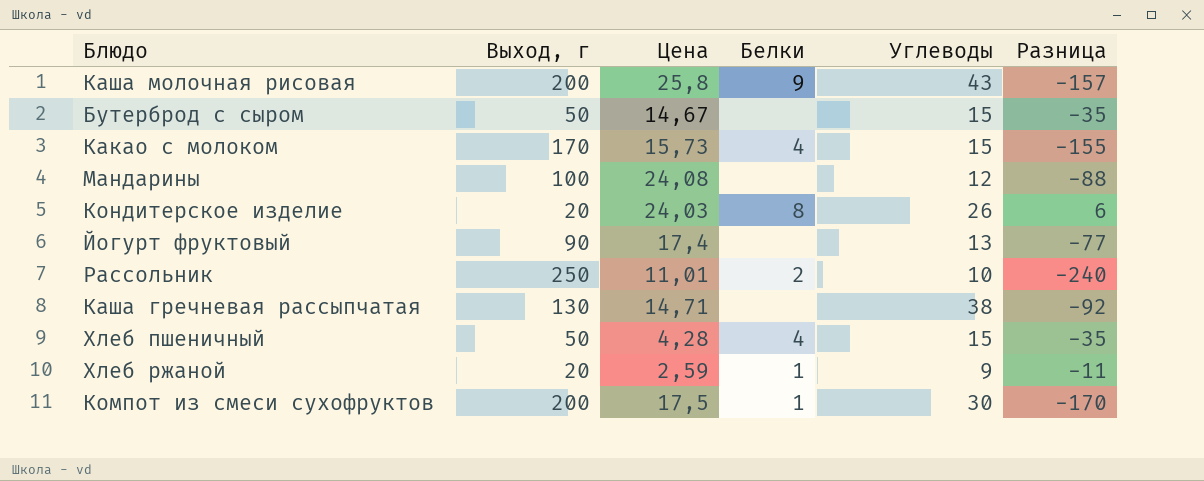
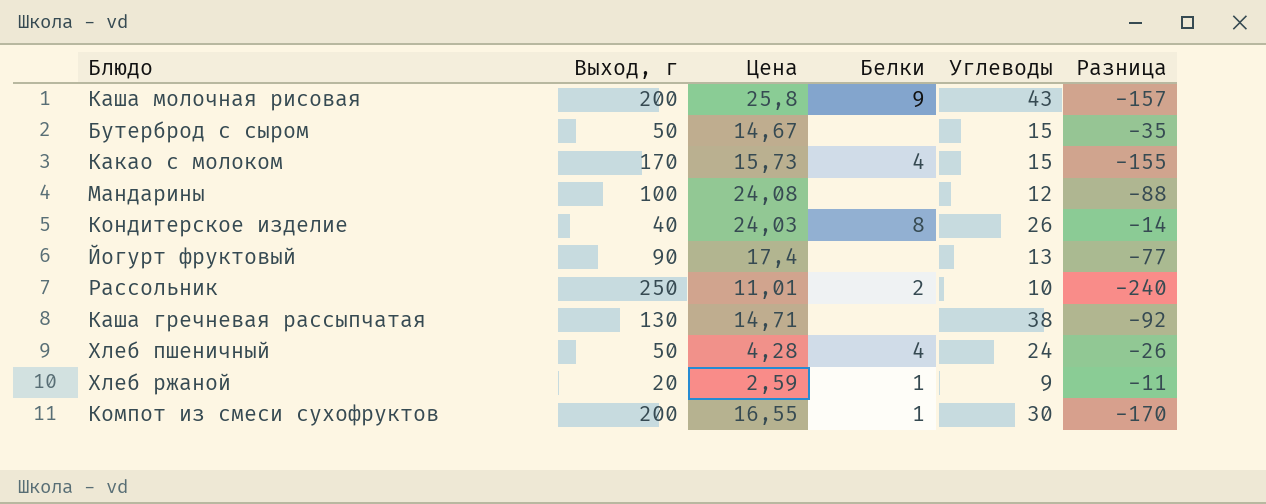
Кондитерское изделие | Выход, г: 20 -> 40
Кондитерское изделие | Разница: 6 -> -14
Хлеб пшеничный | Углеводы: 15 -> 24
Хлеб пшеничный | Разница: -35 -> -26
Компот из смеси сухофруктов | Цена: 17,5 -> 16,55

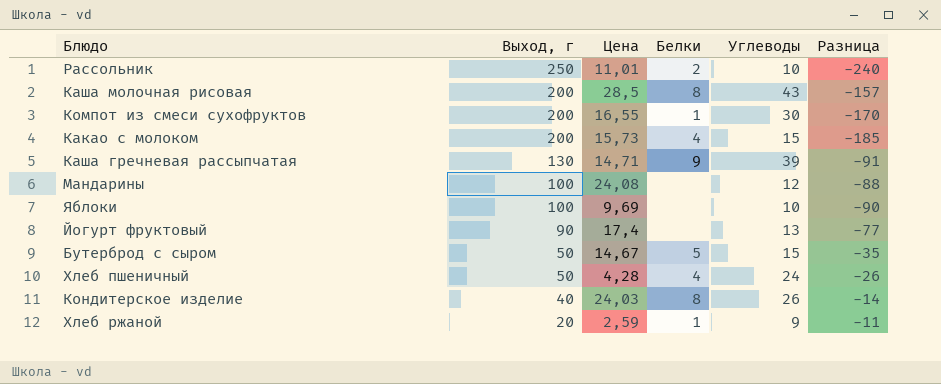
row order: none -> Выход, г descending
Каша молочная рисовая | Цена: 25,8 -> 28,5
Каша молочная рисовая | Белки: 9 -> 8
Какао с молоком | Выход, г: 170 -> 200
Какао с молоком | Разница: -155 -> -185
Каша гречневая рассыпчатая | Белки: none -> 9
Каша гречневая рассыпчатая | Углеводы: 38 -> 39
Каша гречневая рассыпчатая | Разница: -92 -> -91
row Яблоки: none -> 100 | 9,69 | none | 10 | -90
Бутерброд с сыром | Белки: none -> 5

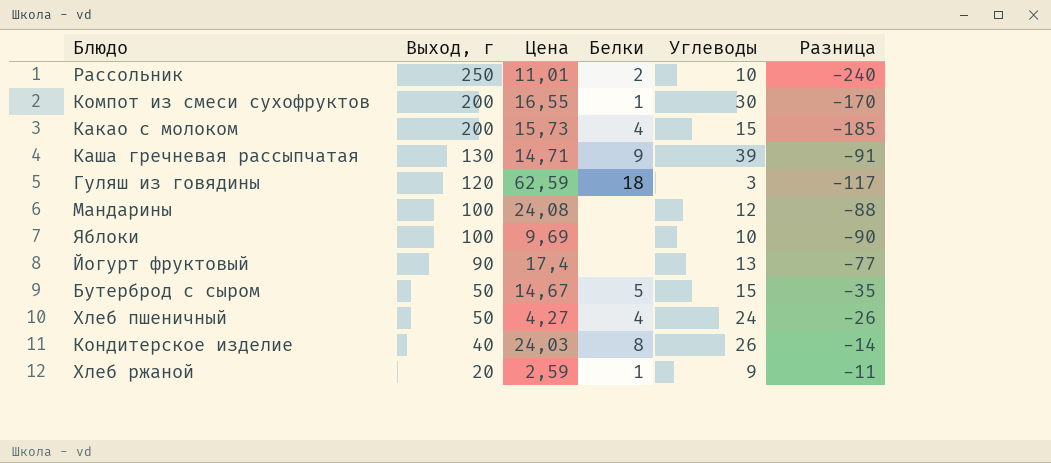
row Каша молочная рисовая: 200 | 28,5 | 8 | 43 | -157 -> none
row Гуляш из говядины: none -> 120 | 62,59 | 18 | 3 | -117
Хлеб пшеничный | Цена: 4,28 -> 4,27

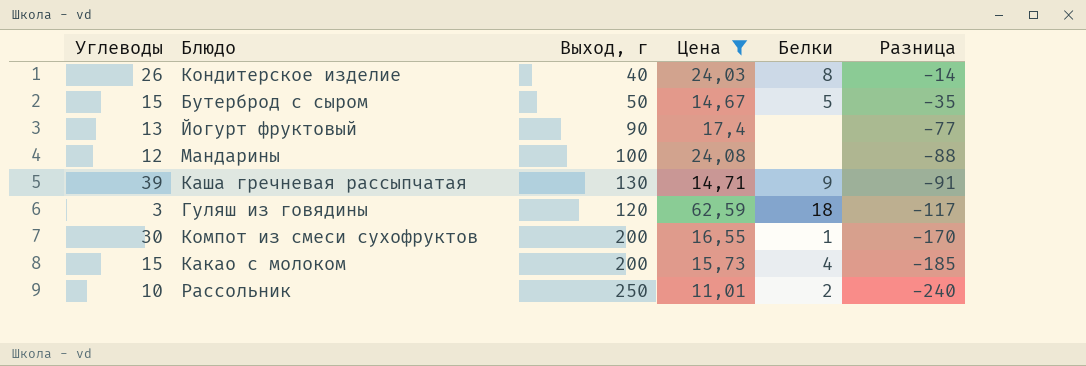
filter: none -> Цена >= 11,01
row order: Выход, г descending -> Разница descending
column Углеводы | position: 5 -> 1

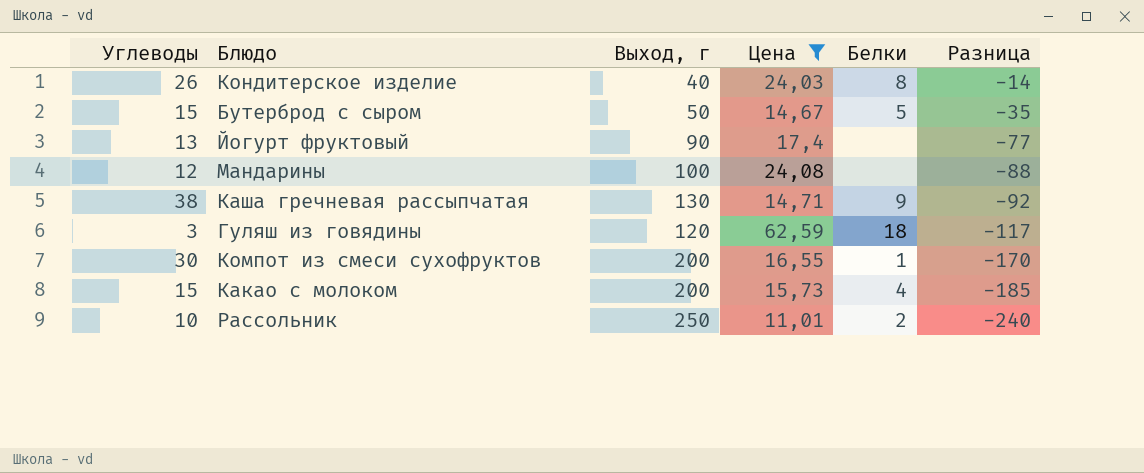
Каша гречневая рассыпчатая | Углеводы: 39 -> 38
Каша гречневая рассыпчатая | Разница: -91 -> -92

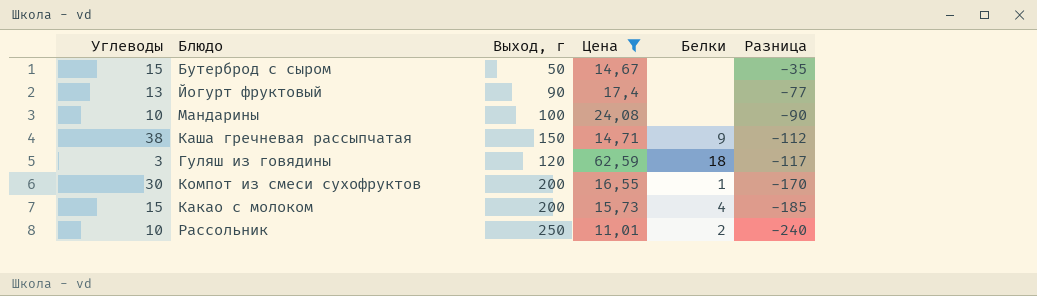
row Кондитерское изделие: 26 | 40 | 24,03 | 8 | -14 -> none
Бутерброд с сыром | Белки: 5 -> none
Мандарины | Углеводы: 12 -> 10
Мандарины | Разница: -88 -> -90
Каша гречневая рассыпчатая | Выход, г: 130 -> 150
Каша гречневая рассыпчатая | Разница: -92 -> -112

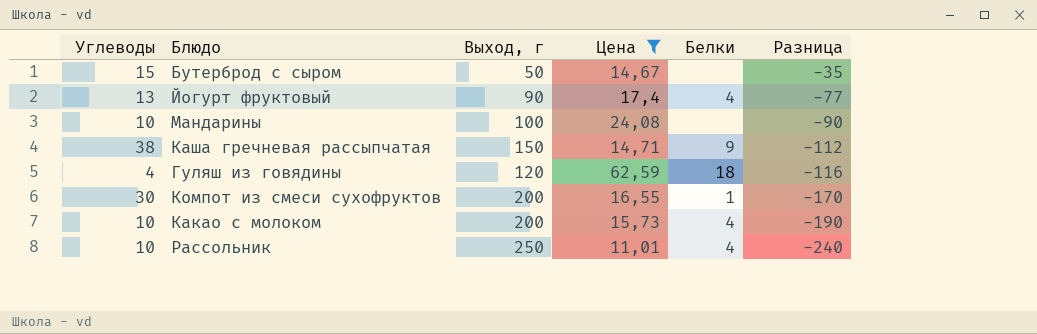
Йогурт фруктовый | Белки: none -> 4
Гуляш из говядины | Углеводы: 3 -> 4
Гуляш из говядины | Разница: -117 -> -116
Какао с молоком | Углеводы: 15 -> 10
Какао с молоком | Разница: -185 -> -190
Рассольник | Белки: 2 -> 4

